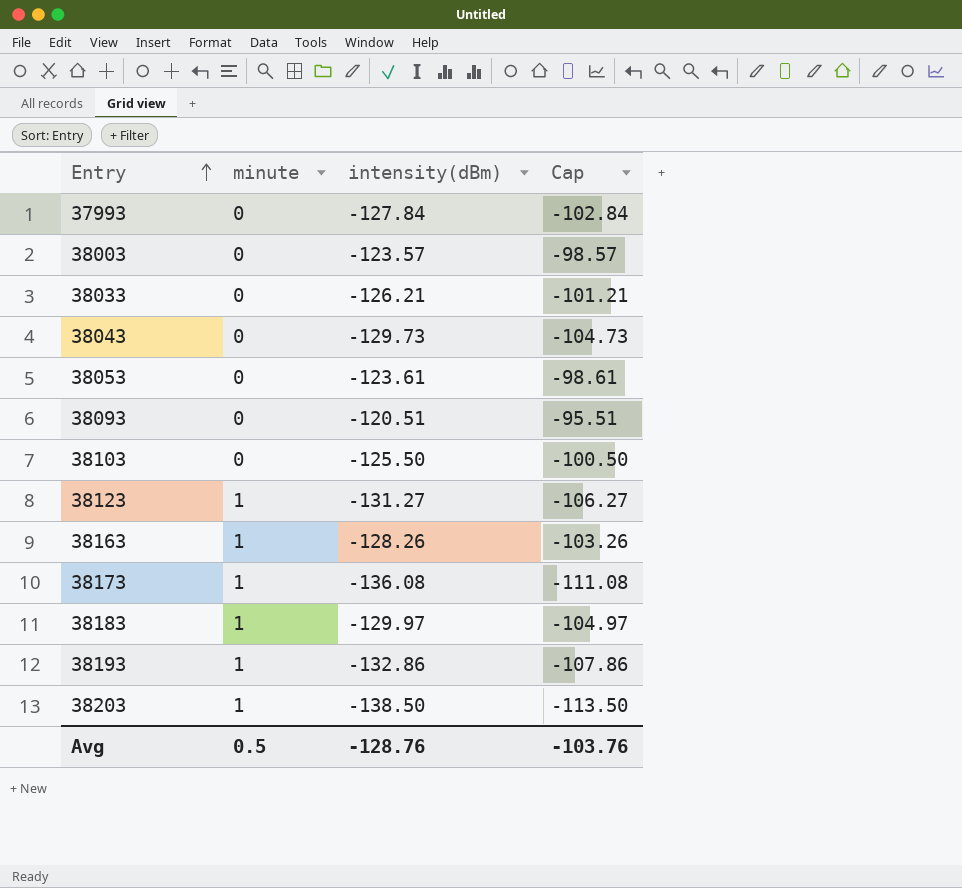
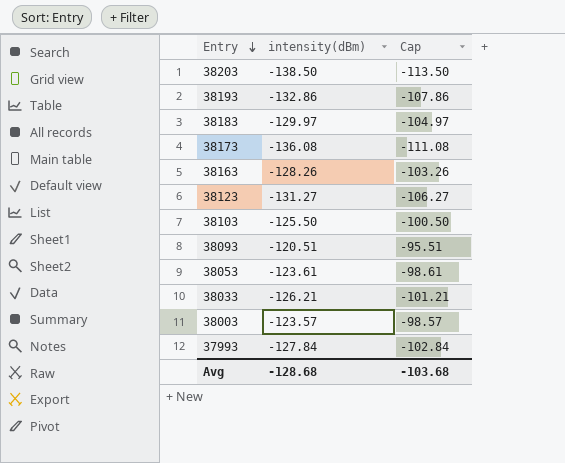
row order: Entry ascending -> Entry descending
column minute | position: 2 -> none
row 38043: 0 | -129.73 | -104.73 -> none
Avg | intensity(dBm): -128.76 -> -128.68
Avg | Cap: -103.76 -> -103.68

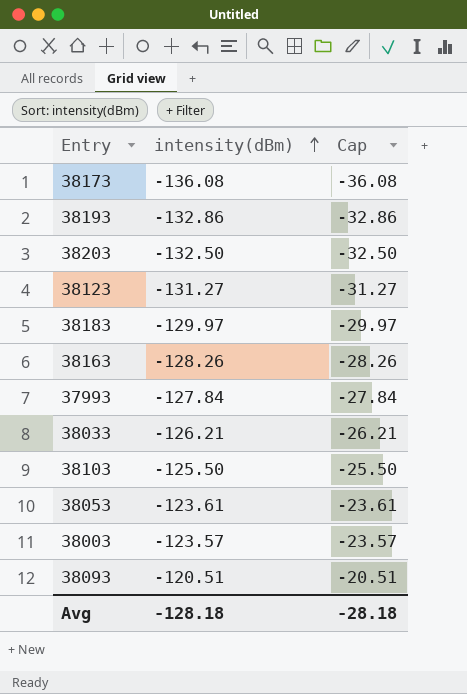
row order: Entry descending -> intensity(dBm) ascending
column Cap | formula: [intensity(dBm)] + 25 -> [intensity(dBm)] + 100
38203 | intensity(dBm): -138.50 -> -132.50
Avg | intensity(dBm): -128.68 -> -128.18
Avg | Cap: -103.68 -> -28.18

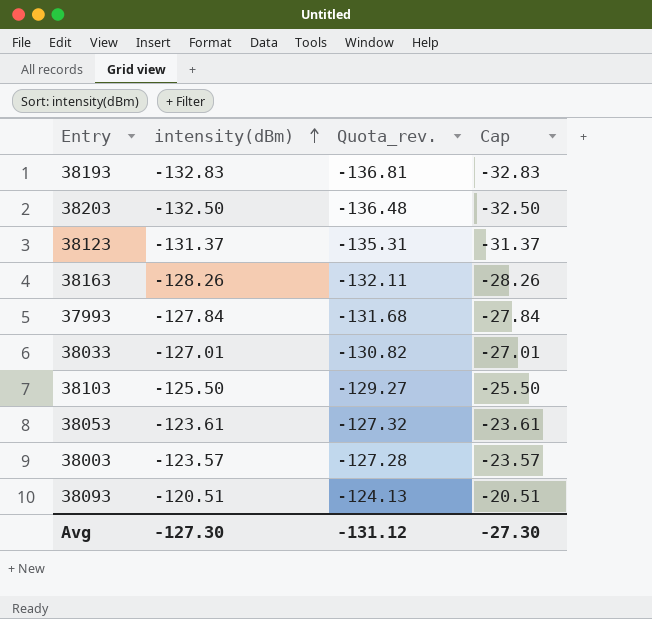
column Quota_rev. | formula: none -> [intensity(dBm)] * 1.03
row 38173: -136.08 | -36.08 -> none
row 38183: -129.97 | -29.97 -> none
38193 | intensity(dBm): -132.86 -> -132.83
38193 | Cap: -32.86 -> -32.83
38123 | intensity(dBm): -131.27 -> -131.37
38123 | Cap: -31.27 -> -31.37
38033 | intensity(dBm): -126.21 -> -127.01
38033 | Cap: -26.21 -> -27.01
Avg | intensity(dBm): -128.18 -> -127.30
Avg | Cap: -28.18 -> -27.30

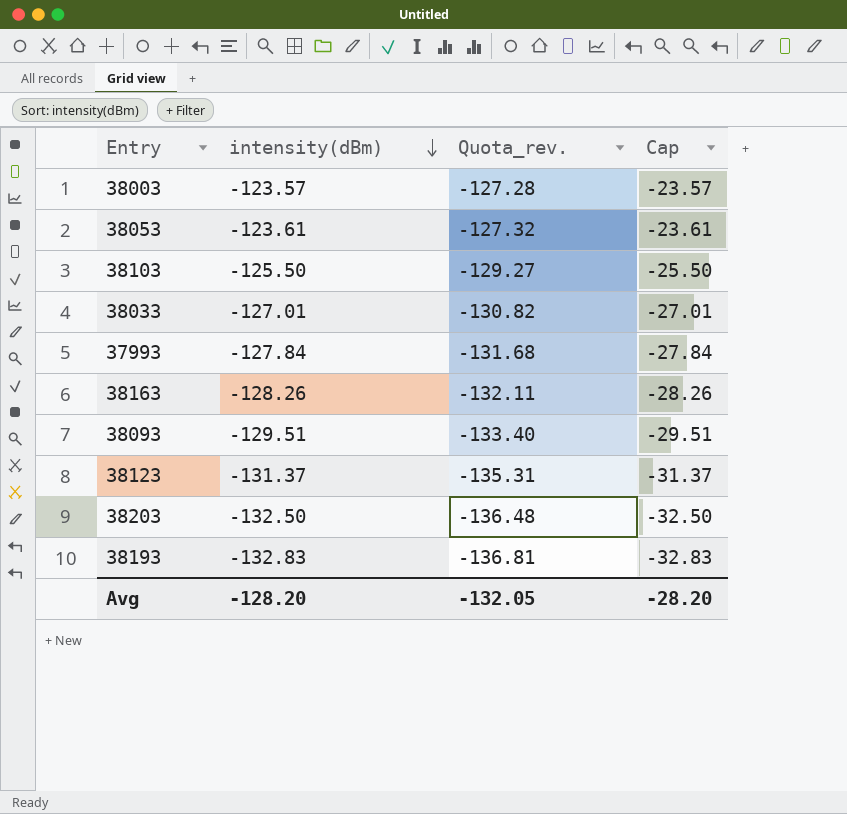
row order: intensity(dBm) ascending -> intensity(dBm) descending
38093 | intensity(dBm): -120.51 -> -129.51
38093 | Quota_rev.: -124.13 -> -133.40
38093 | Cap: -20.51 -> -29.51
Avg | intensity(dBm): -127.30 -> -128.20
Avg | Quota_rev.: -131.12 -> -132.05
Avg | Cap: -27.30 -> -28.20

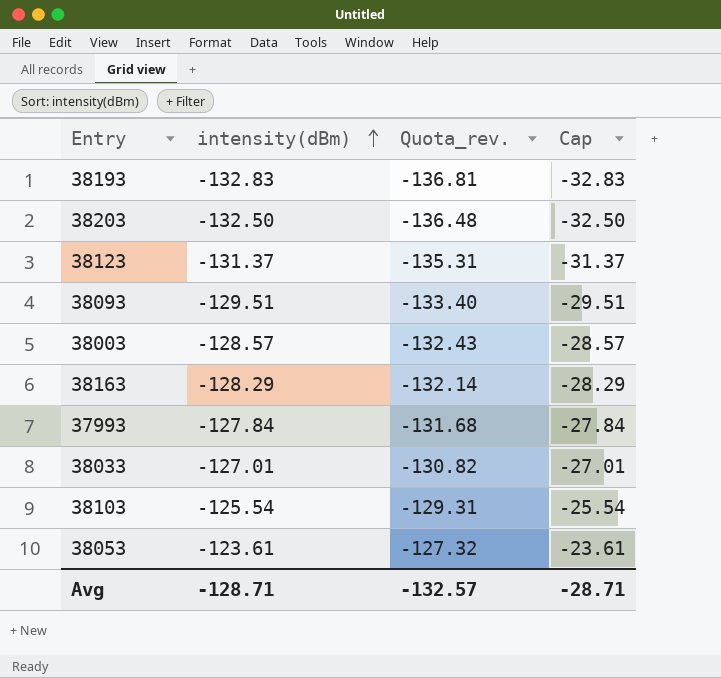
row order: intensity(dBm) descending -> intensity(dBm) ascending
38003 | intensity(dBm): -123.57 -> -128.57
38003 | Quota_rev.: -127.28 -> -132.43
38003 | Cap: -23.57 -> -28.57
38163 | intensity(dBm): -128.26 -> -128.29
38163 | Quota_rev.: -132.11 -> -132.14
38163 | Cap: -28.26 -> -28.29
38103 | intensity(dBm): -125.50 -> -125.54
38103 | Quota_rev.: -129.27 -> -129.31
38103 | Cap: -25.50 -> -25.54
Avg | intensity(dBm): -128.20 -> -128.71
Avg | Quota_rev.: -132.05 -> -132.57
Avg | Cap: -28.20 -> -28.71

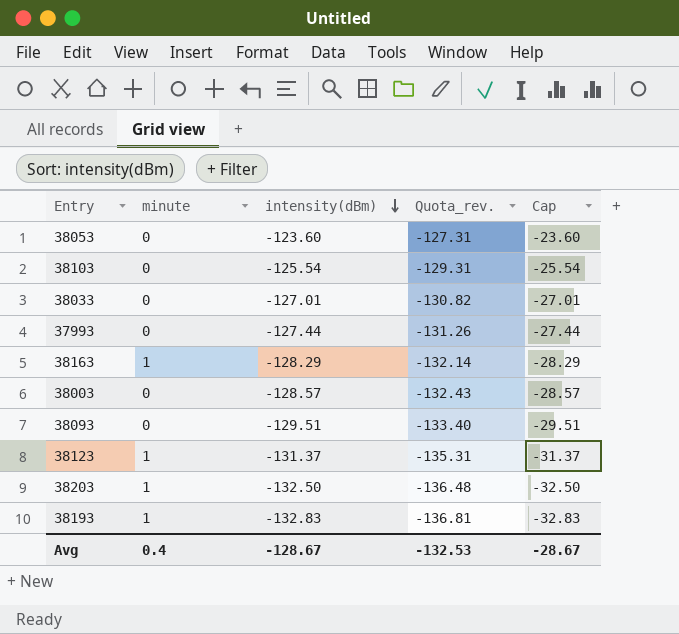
row order: intensity(dBm) ascending -> intensity(dBm) descending
column minute | position: none -> 2
38053 | intensity(dBm): -123.61 -> -123.60
38053 | Quota_rev.: -127.32 -> -127.31
38053 | Cap: -23.61 -> -23.60
37993 | intensity(dBm): -127.84 -> -127.44
37993 | Quota_rev.: -131.68 -> -131.26
37993 | Cap: -27.84 -> -27.44
Avg | intensity(dBm): -128.71 -> -128.67
Avg | Quota_rev.: -132.57 -> -132.53
Avg | Cap: -28.71 -> -28.67

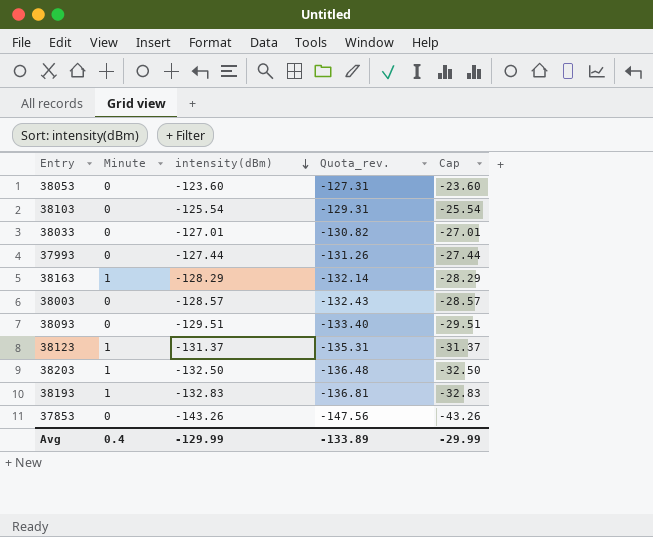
column name: minute -> Minute
row 37853: none -> 0 | -143.26 | -147.56 | -43.26
Avg | intensity(dBm): -128.67 -> -129.99
Avg | Quota_rev.: -132.53 -> -133.89
Avg | Cap: -28.67 -> -29.99

